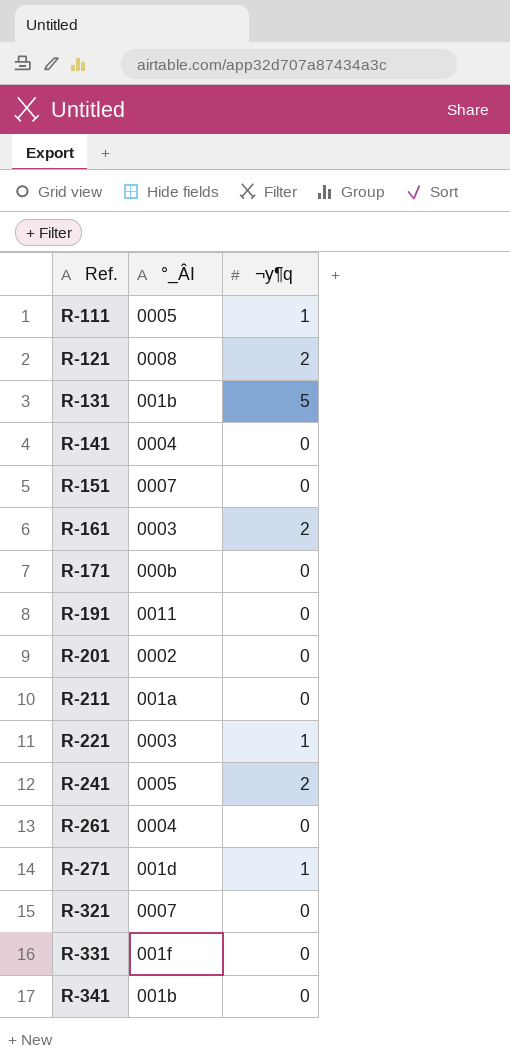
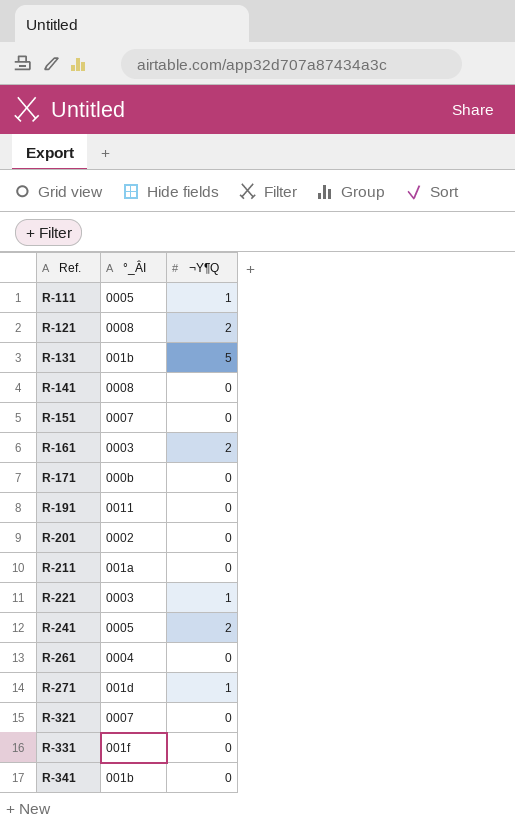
column name: ¬y¶q -> ¬Y¶Q
R-141 | °_ÂI: 0004 -> 0008

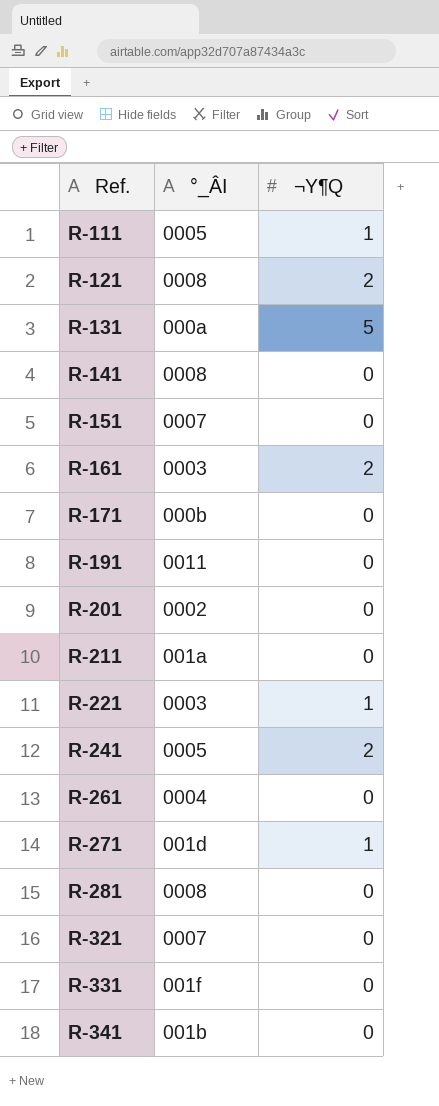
R-131 | °_ÂI: 001b -> 000a
row R-281: none -> 0008 | 0

